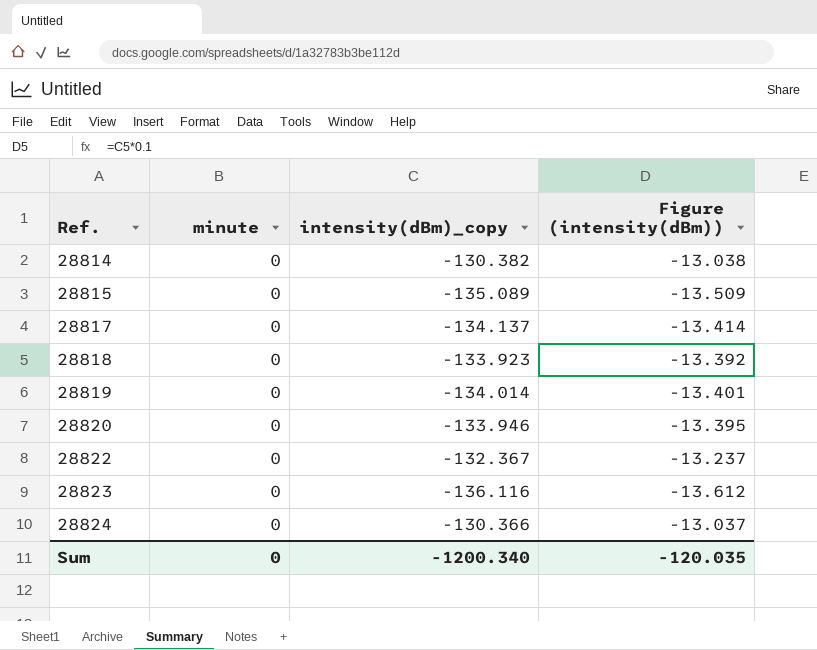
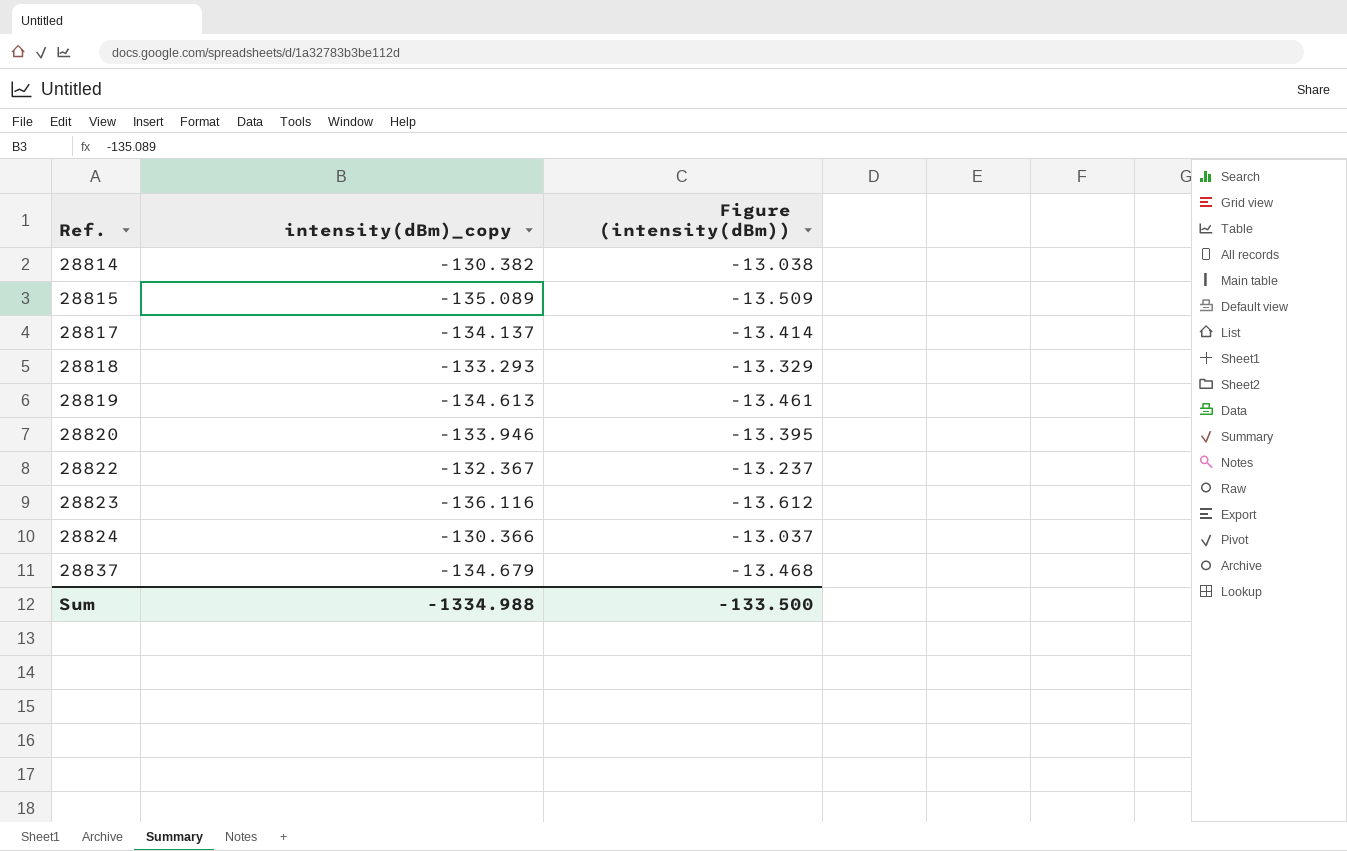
column minute | position: 2 -> none
28818 | intensity(dBm)_copy: -133.923 -> -133.293
28818 | Figure (intensity(dBm)): -13.392 -> -13.329
28819 | intensity(dBm)_copy: -134.014 -> -134.613
28819 | Figure (intensity(dBm)): -13.401 -> -13.461
row 28837: none -> -134.679 | -13.468
Sum | intensity(dBm)_copy: -1200.340 -> -1334.988
Sum | Figure (intensity(dBm)): -120.035 -> -133.500

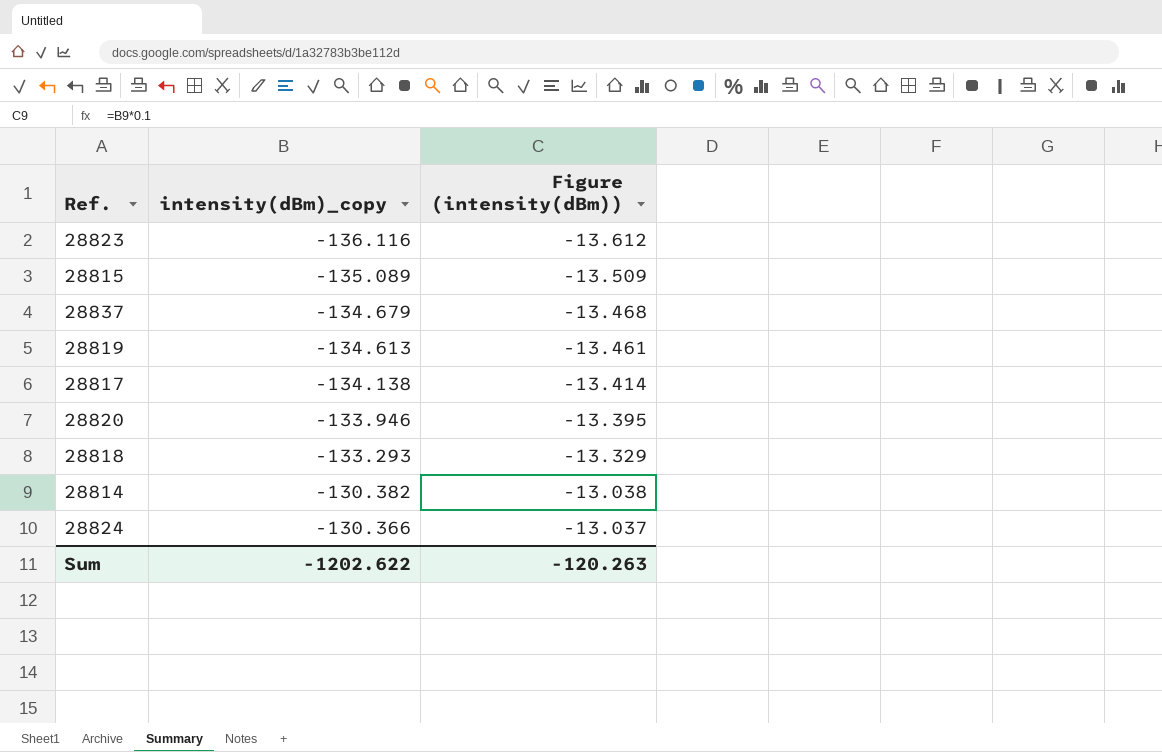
row order: Ref. ascending -> intensity(dBm)_copy ascending
row 28822: -132.367 | -13.237 -> none
28817 | intensity(dBm)_copy: -134.137 -> -134.138
Sum | intensity(dBm)_copy: -1334.988 -> -1202.622
Sum | Figure (intensity(dBm)): -133.500 -> -120.263

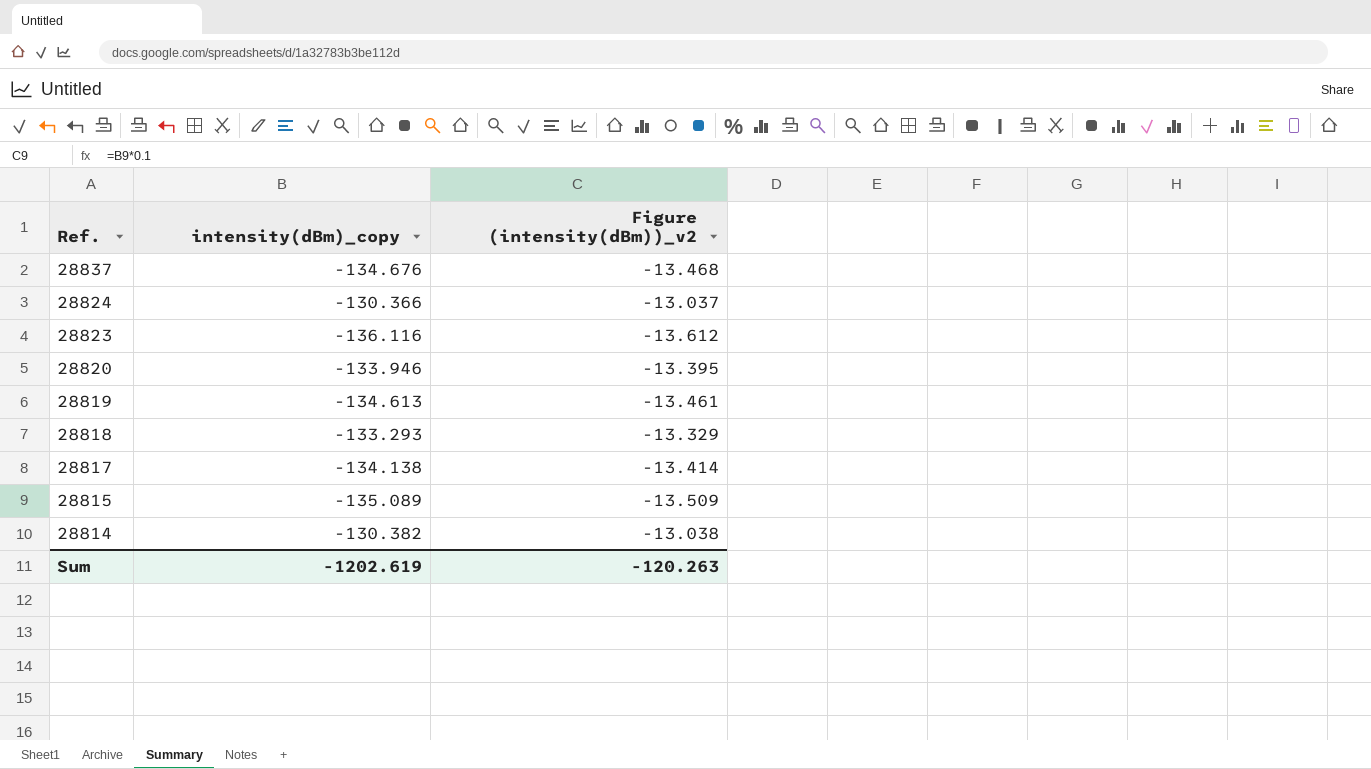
row order: intensity(dBm)_copy ascending -> Ref. descending
column name: Figure (intensity(dBm)) -> Figure (intensity(dBm))_v2
28837 | intensity(dBm)_copy: -134.679 -> -134.676
Sum | intensity(dBm)_copy: -1202.622 -> -1202.619

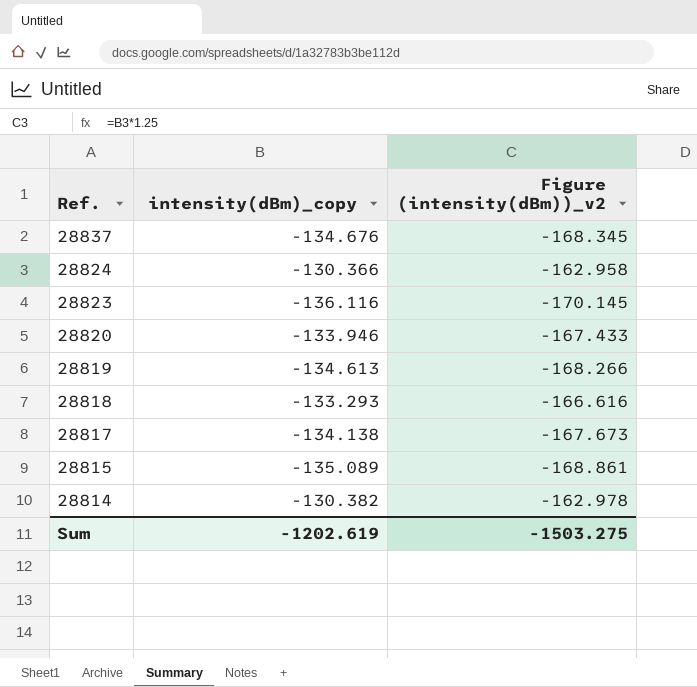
column Figure (intensity(dBm))_v2 | formula: [intensity(dBm)_copy] * 0.1 -> [intensity(dBm)_copy] * 1.25
Sum | Figure (intensity(dBm))_v2: -120.263 -> -1503.275

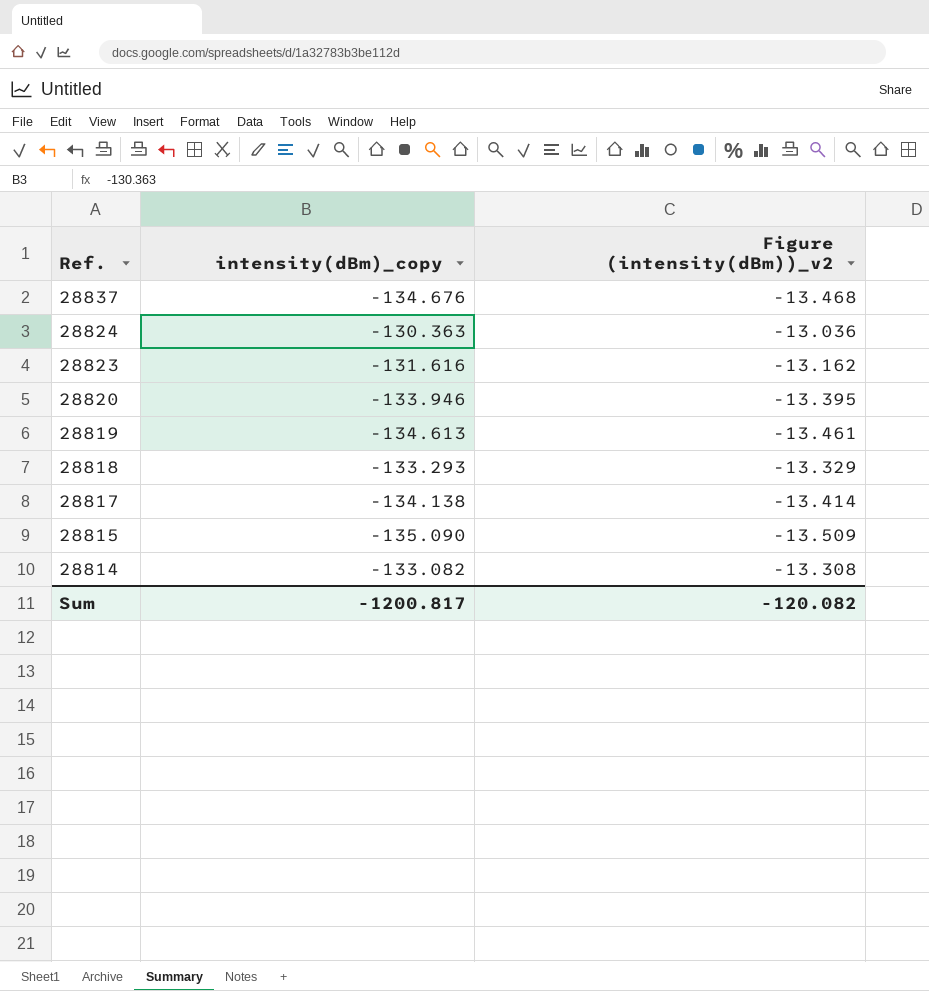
column Figure (intensity(dBm))_v2 | formula: [intensity(dBm)_copy] * 1.25 -> [intensity(dBm)_copy] * 0.1
28824 | intensity(dBm)_copy: -130.366 -> -130.363
28823 | intensity(dBm)_copy: -136.116 -> -131.616
28815 | intensity(dBm)_copy: -135.089 -> -135.090
28814 | intensity(dBm)_copy: -130.382 -> -133.082
Sum | intensity(dBm)_copy: -1202.619 -> -1200.817
Sum | Figure (intensity(dBm))_v2: -1503.275 -> -120.082

